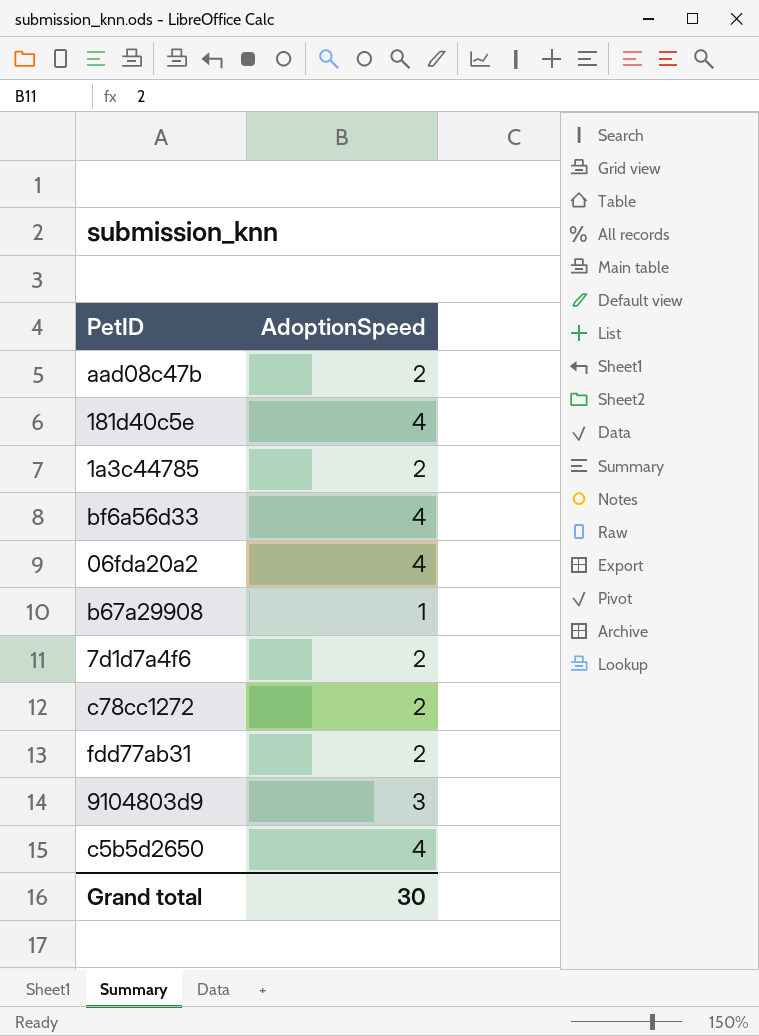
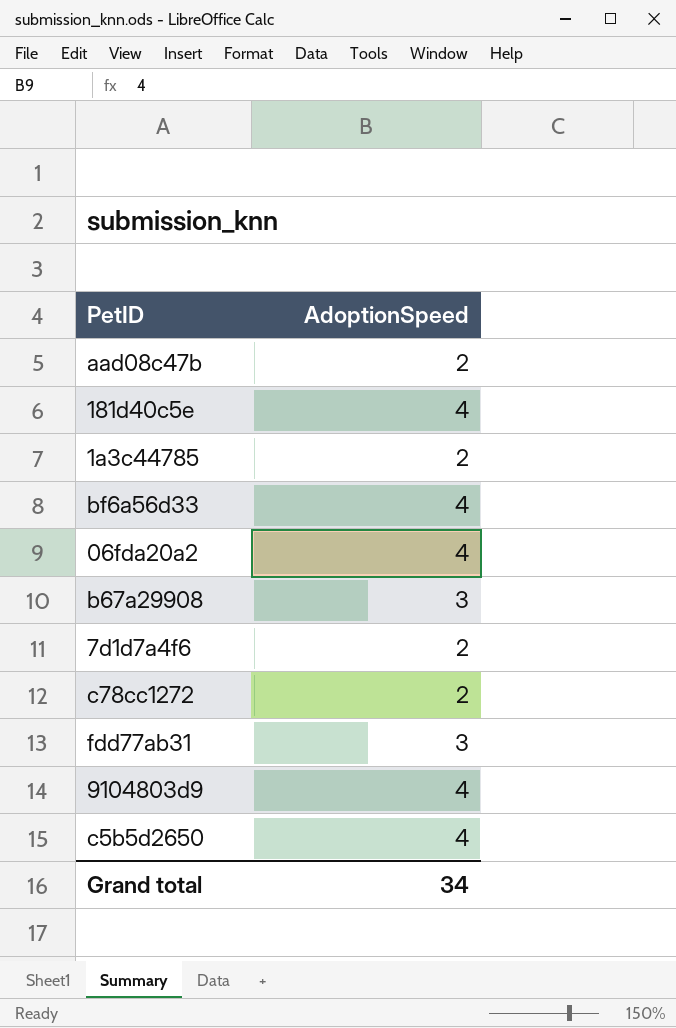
b67a29908 | AdoptionSpeed: 1 -> 3
fdd77ab31 | AdoptionSpeed: 2 -> 3
9104803d9 | AdoptionSpeed: 3 -> 4
Grand total | AdoptionSpeed: 30 -> 34

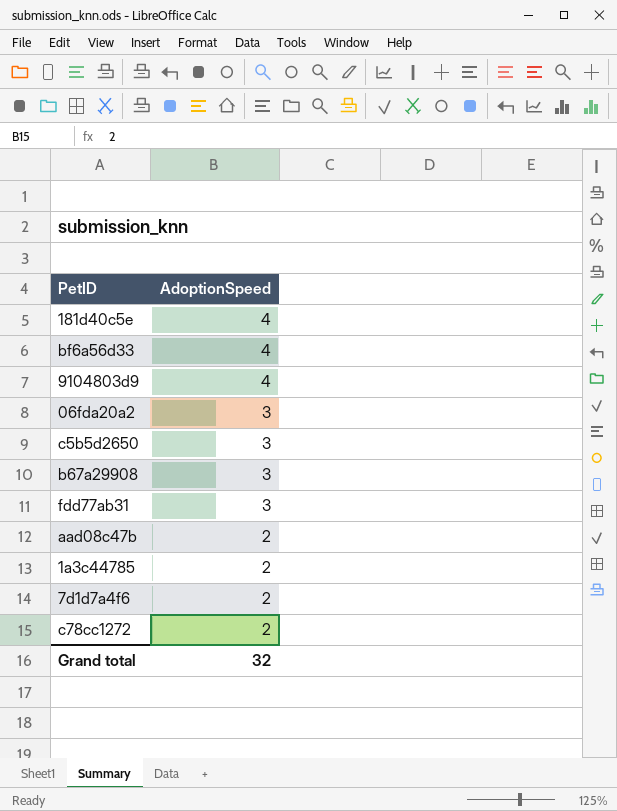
row order: none -> AdoptionSpeed descending
06fda20a2 | AdoptionSpeed: 4 -> 3
c5b5d2650 | AdoptionSpeed: 4 -> 3
Grand total | AdoptionSpeed: 34 -> 32

